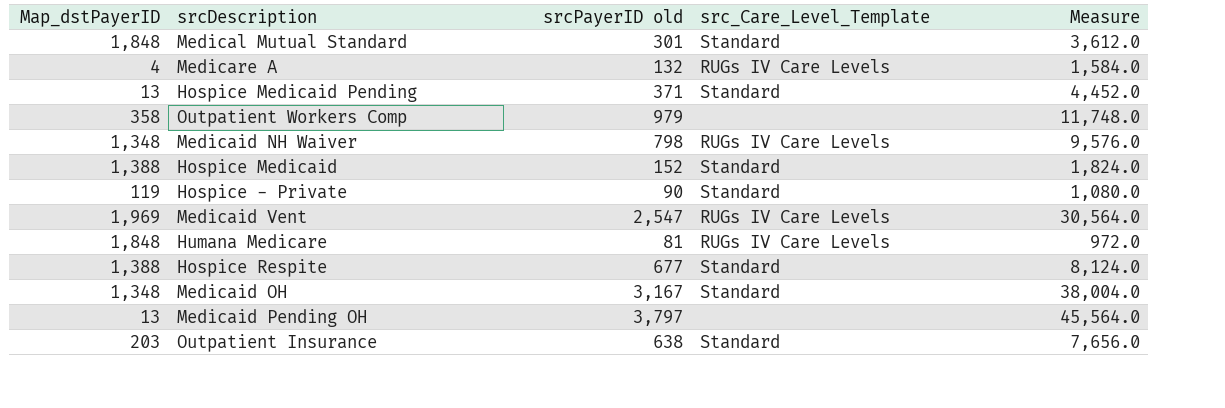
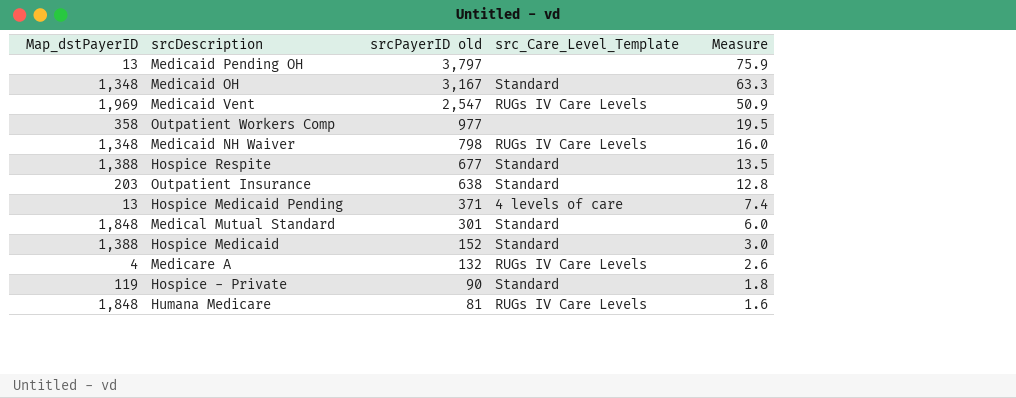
row order: none -> srcPayerID old descending
column Measure | formula: [srcPayerID old] * 12 -> [srcPayerID old] * 0.02
Outpatient Workers Comp | srcPayerID old: 979 -> 977
Hospice Medicaid Pending | src_Care_Level_Template: Standard -> 4 levels of care

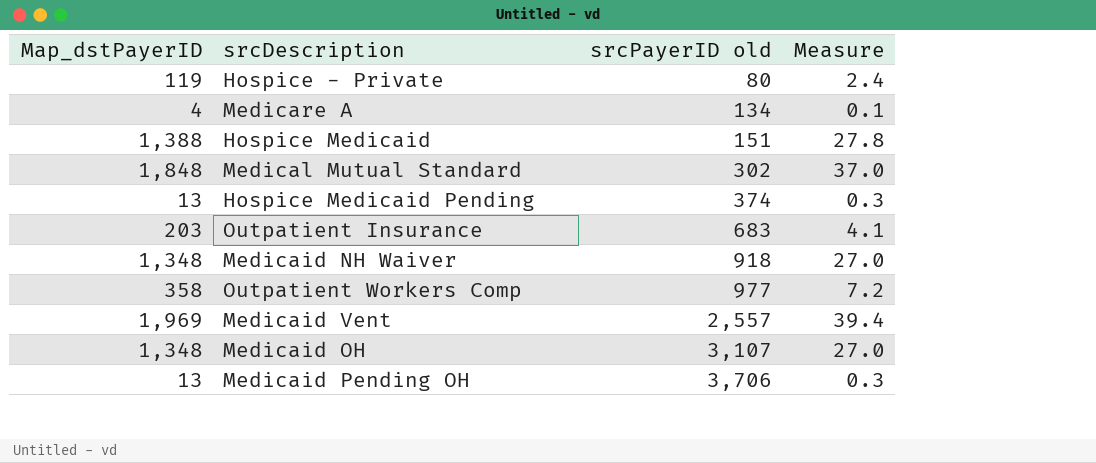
row order: srcPayerID old descending -> srcPayerID old ascending
column src_Care_Level_Template | position: 4 -> none
column Measure | formula: [srcPayerID old] * 0.02 -> [Map_dstPayerID] * 0.02
row Hospice Respite: 1,388 | 677 | Standard | 13.5 -> none
row Humana Medicare: 1,848 | 81 | RUGs IV Care Levels | 1.6 -> none
Hospice - Private | srcPayerID old: 90 -> 80
Medicare A | srcPayerID old: 132 -> 134
Hospice Medicaid | srcPayerID old: 152 -> 151
Medical Mutual Standard | srcPayerID old: 301 -> 302
Hospice Medicaid Pending | srcPayerID old: 371 -> 374
Outpatient Insurance | srcPayerID old: 638 -> 683
Medicaid NH Waiver | srcPayerID old: 798 -> 918
Medicaid Vent | srcPayerID old: 2,547 -> 2,557
Medicaid OH | srcPayerID old: 3,167 -> 3,107
Medicaid Pending OH | srcPayerID old: 3,797 -> 3,706

